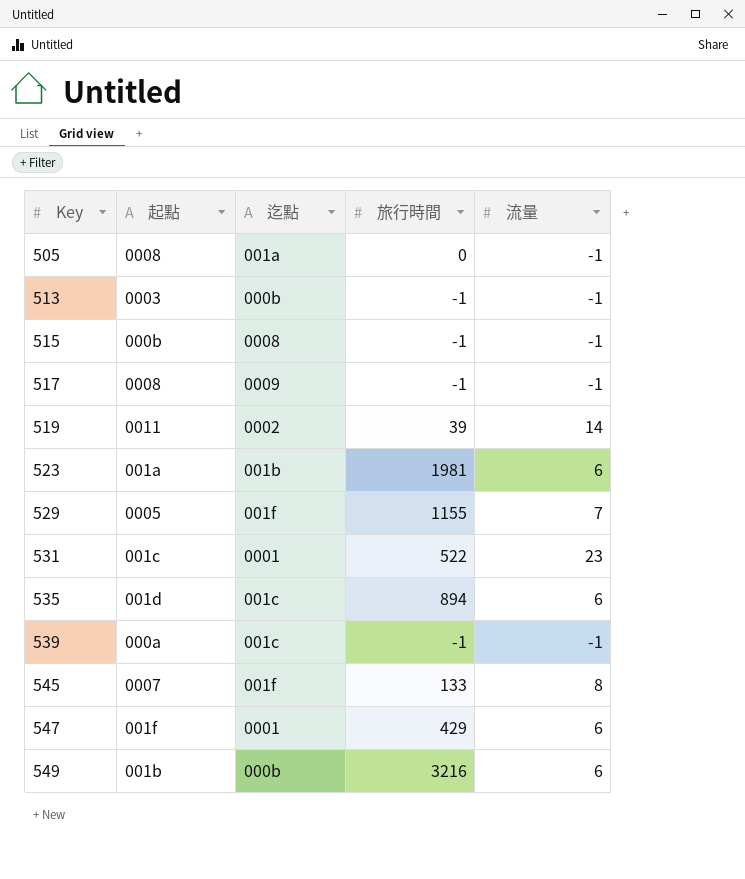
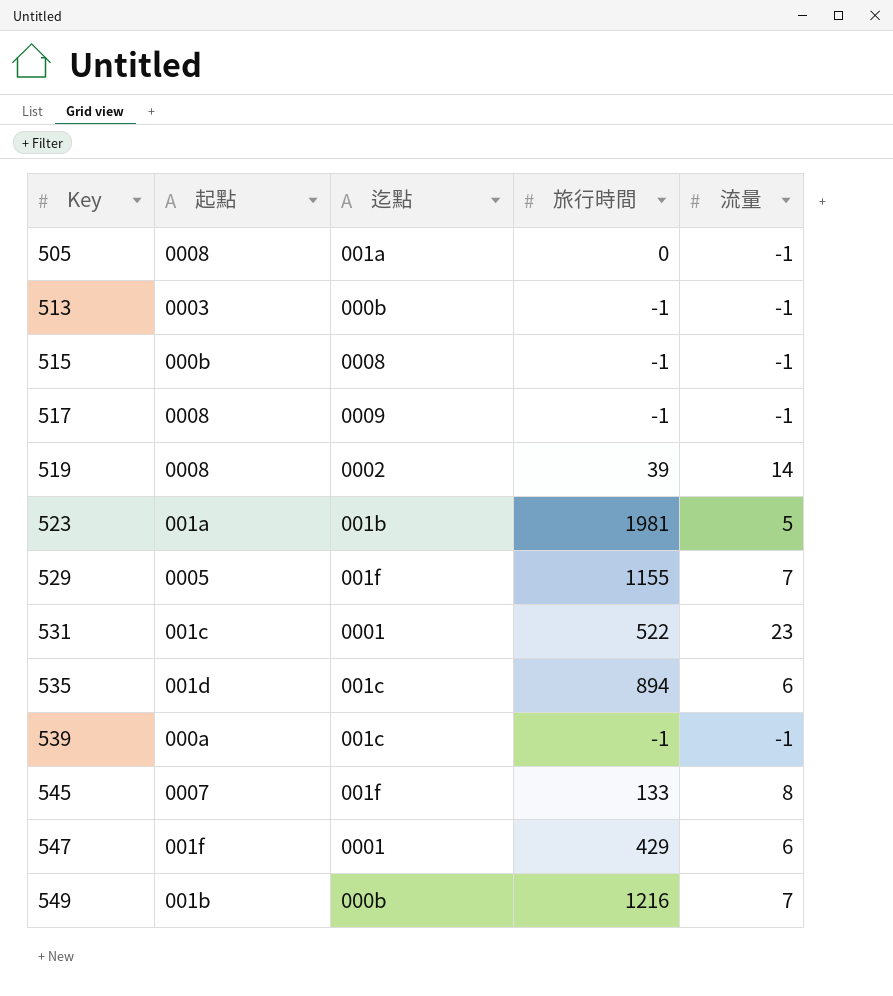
519 | 起點: 0011 -> 0008
523 | 流量: 6 -> 5
549 | 旅行時間: 3216 -> 1216
549 | 流量: 6 -> 7

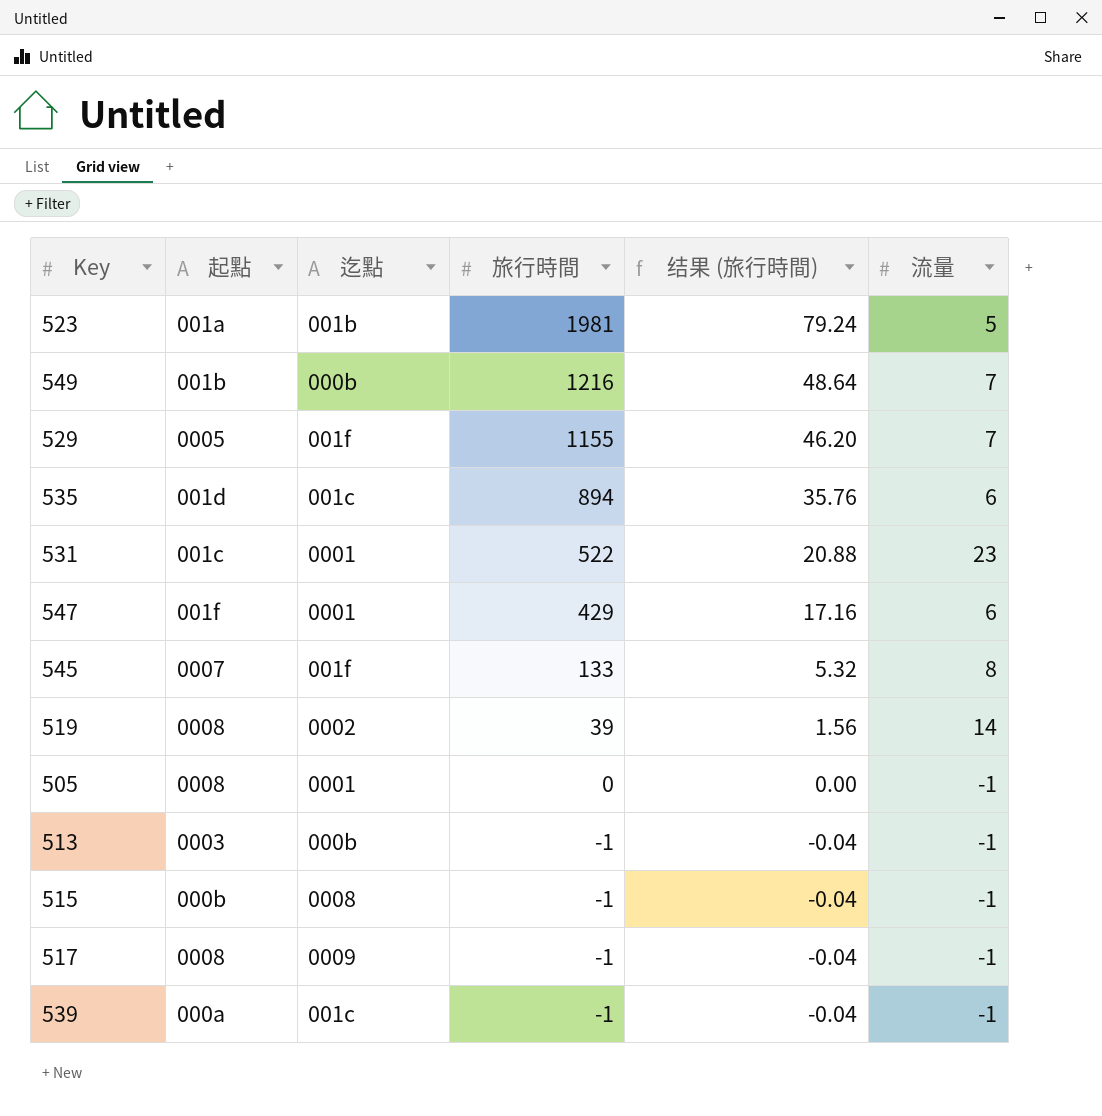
row order: Key ascending -> 旅行時間 descending
column 结果 (旅行時間) | formula: none -> [旅行時間] * 0.04
505 | 迄點: 001a -> 0001

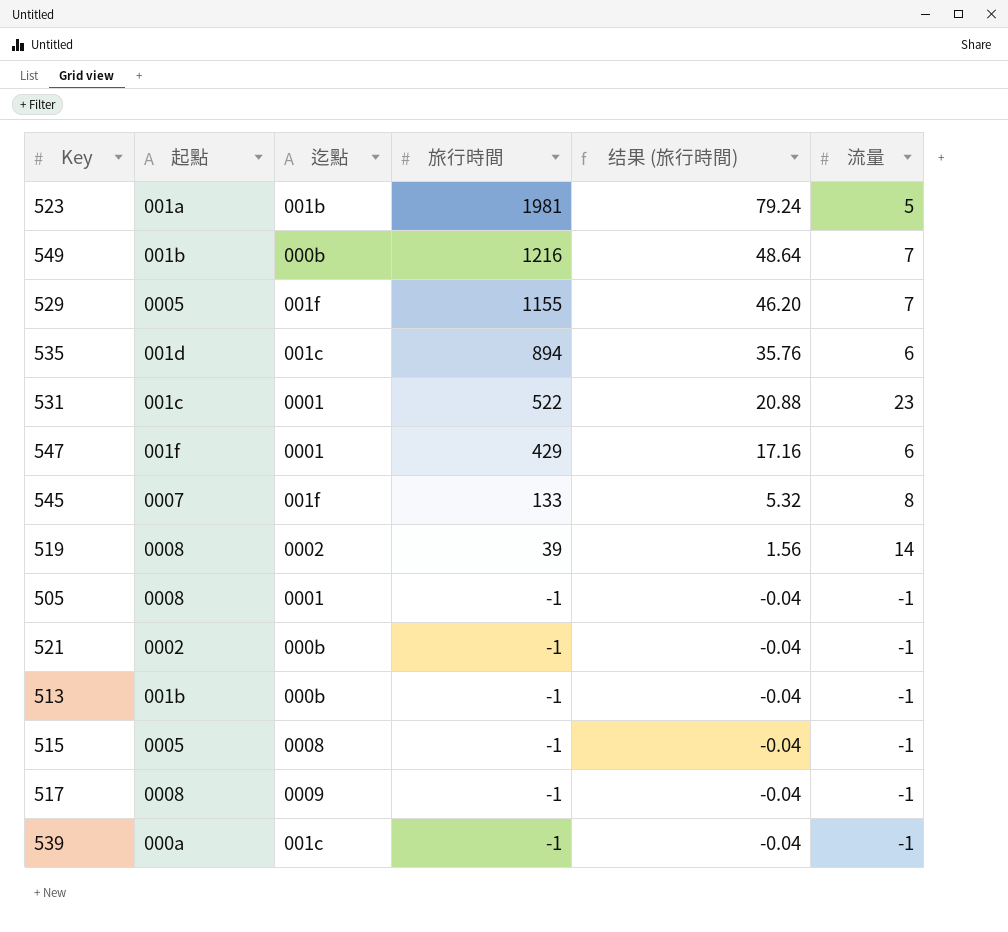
505 | 旅行時間: 0 -> -1
505 | 结果 (旅行時間): 0.00 -> -0.04
row 521: none -> 0002 | 000b | -1 | -0.04 | -1
513 | 起點: 0003 -> 001b
515 | 起點: 000b -> 0005

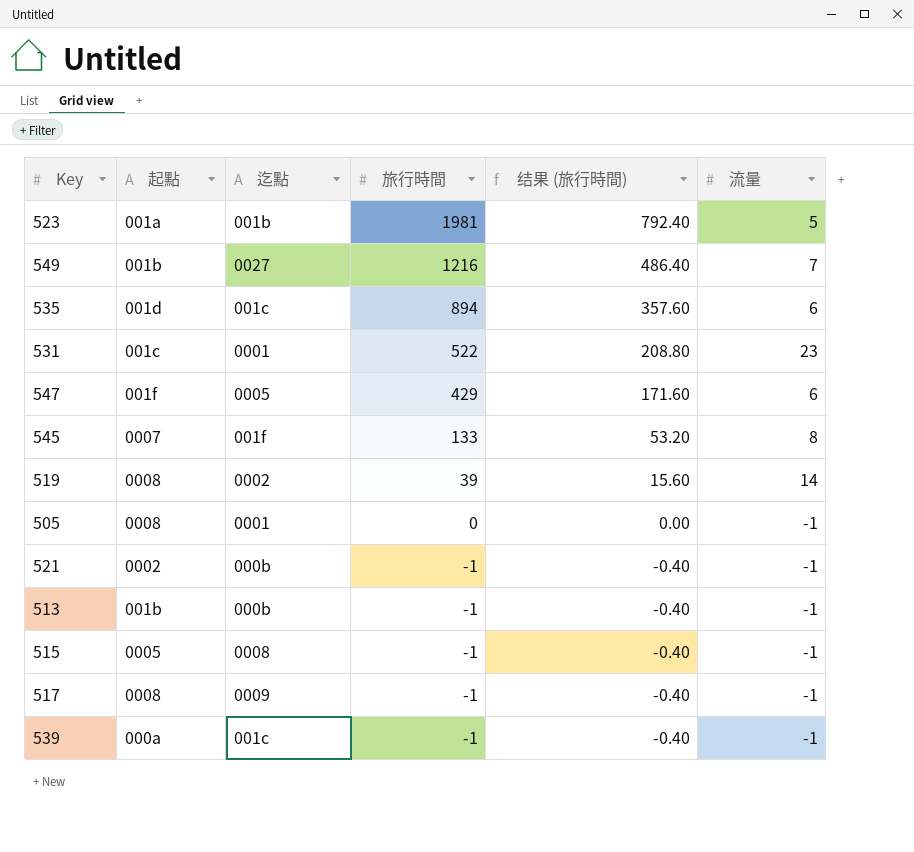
column 结果 (旅行時間) | formula: [旅行時間] * 0.04 -> [旅行時間] * 0.4
row 529: 0005 | 001f | 1155 | 46.20 | 7 -> none
549 | 迄點: 000b -> 0027
547 | 迄點: 0001 -> 0005
505 | 旅行時間: -1 -> 0

